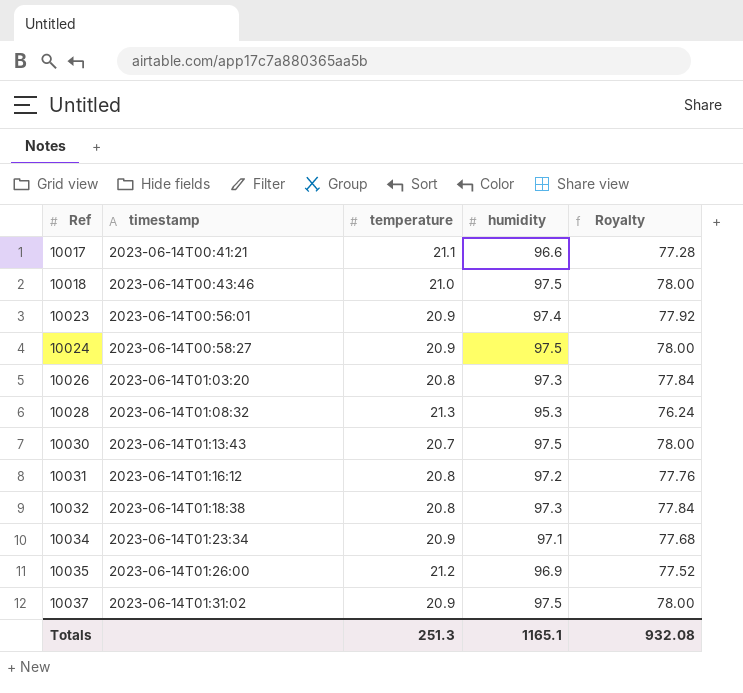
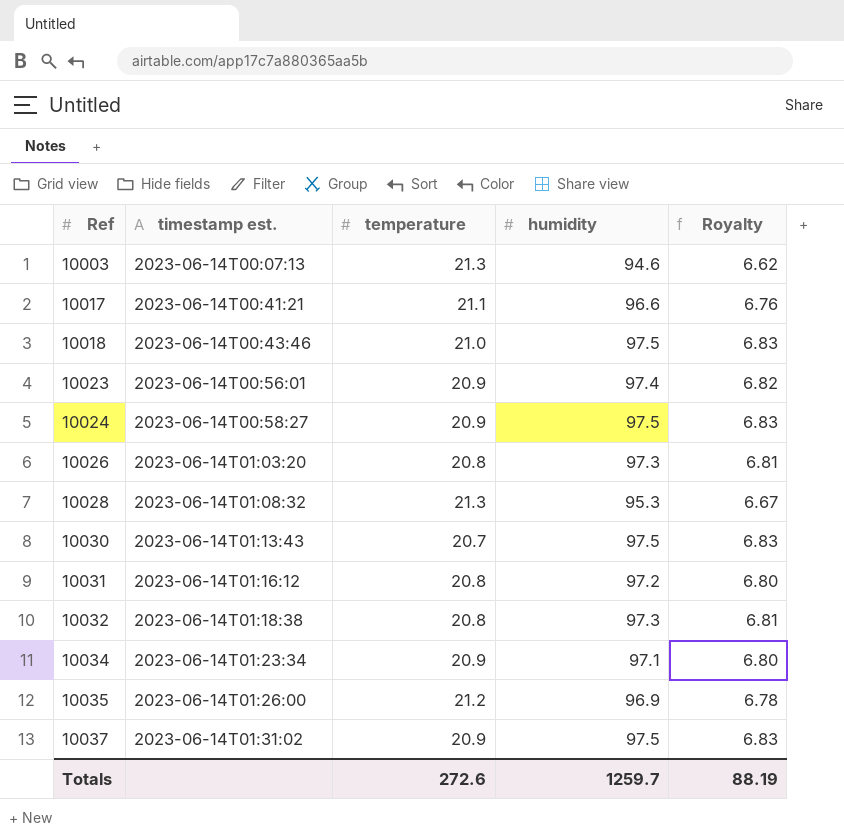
column name: timestamp -> timestamp est.
column Royalty | formula: [humidity] * 0.8 -> [humidity] * 0.07
row 10003: none -> 2023-06-14T00:07:13 | 21.3 | 94.6 | 6.62
Totals | temperature: 251.3 -> 272.6
Totals | humidity: 1165.1 -> 1259.7
Totals | Royalty: 932.08 -> 88.19

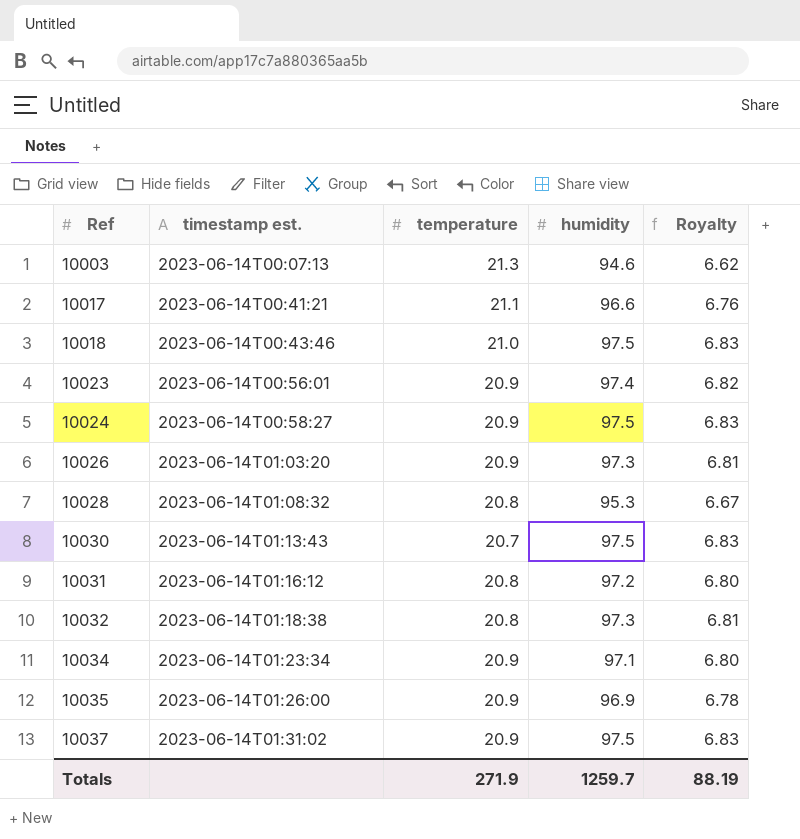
10026 | temperature: 20.8 -> 20.9
10028 | temperature: 21.3 -> 20.8
10035 | temperature: 21.2 -> 20.9
Totals | temperature: 272.6 -> 271.9

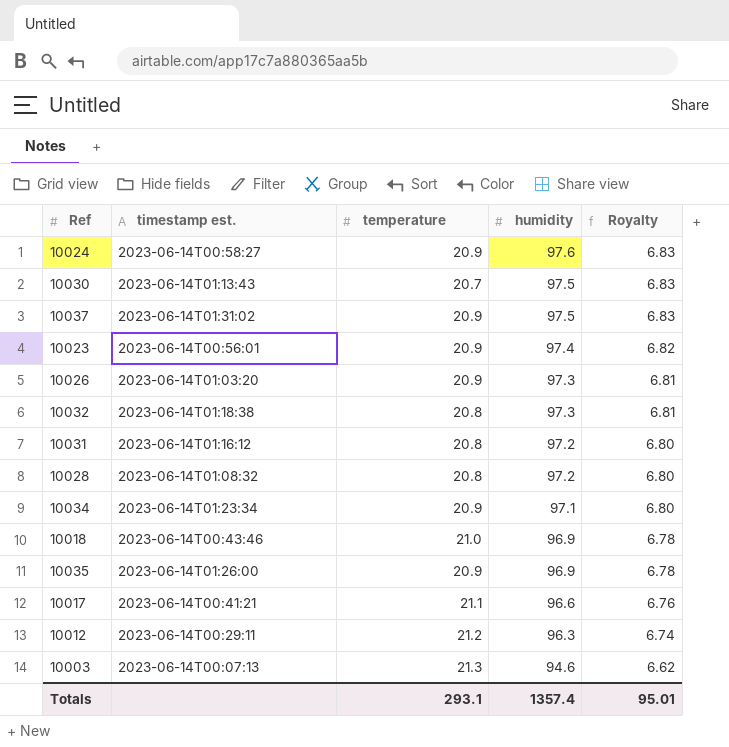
row order: Ref ascending -> humidity descending
10024 | humidity: 97.5 -> 97.6
10028 | humidity: 95.3 -> 97.2
10028 | Royalty: 6.67 -> 6.80
10018 | humidity: 97.5 -> 96.9
10018 | Royalty: 6.83 -> 6.78
row 10012: none -> 2023-06-14T00:29:11 | 21.2 | 96.3 | 6.74
Totals | temperature: 271.9 -> 293.1
Totals | humidity: 1259.7 -> 1357.4
Totals | Royalty: 88.19 -> 95.01

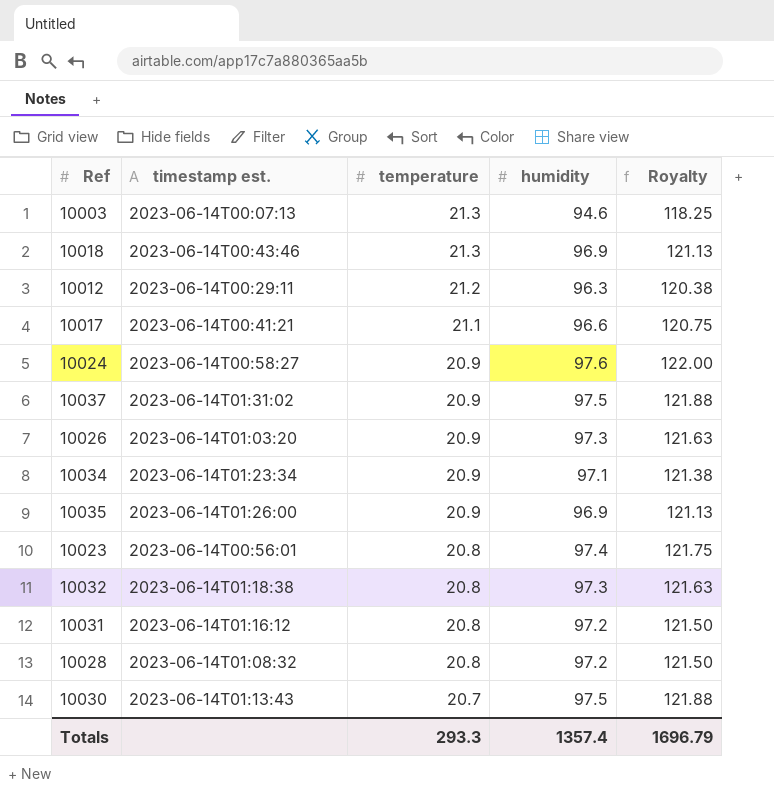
row order: humidity descending -> temperature descending
column Royalty | formula: [humidity] * 0.07 -> [humidity] * 1.25
10018 | temperature: 21.0 -> 21.3
10023 | temperature: 20.9 -> 20.8
Totals | temperature: 293.1 -> 293.3
Totals | Royalty: 95.01 -> 1696.79

